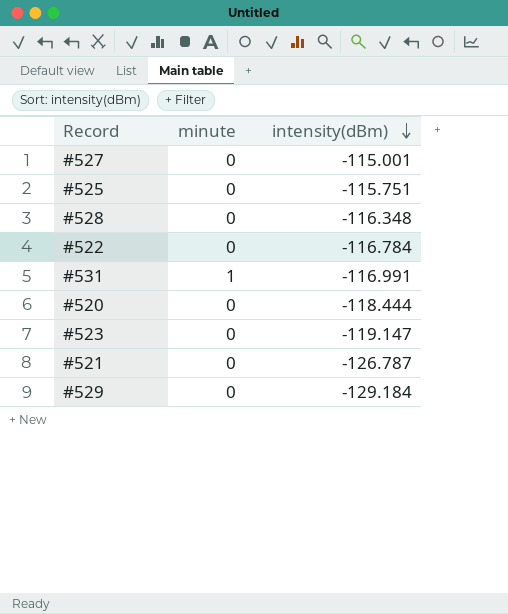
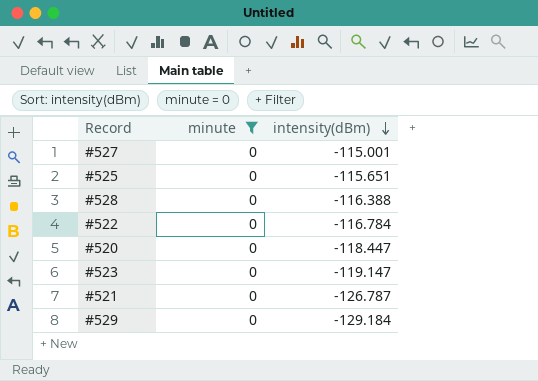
filter: none -> minute = 0
#525 | intensity(dBm): -115.751 -> -115.651
#528 | intensity(dBm): -116.348 -> -116.388
#520 | intensity(dBm): -118.444 -> -118.447

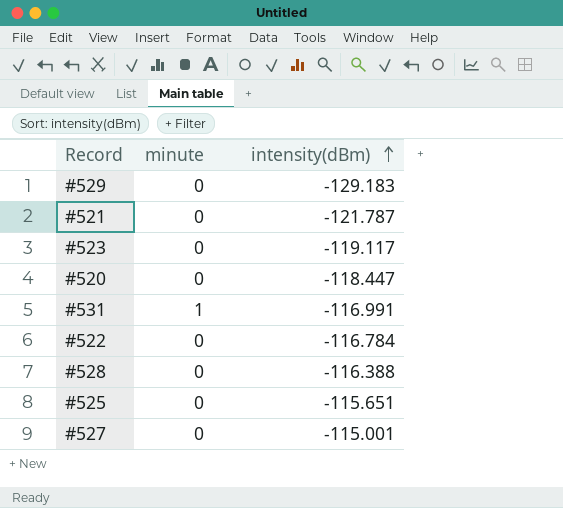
filter: minute = 0 -> none
row order: intensity(dBm) descending -> intensity(dBm) ascending
#529 | intensity(dBm): -129.184 -> -129.183
#521 | intensity(dBm): -126.787 -> -121.787
#523 | intensity(dBm): -119.147 -> -119.117

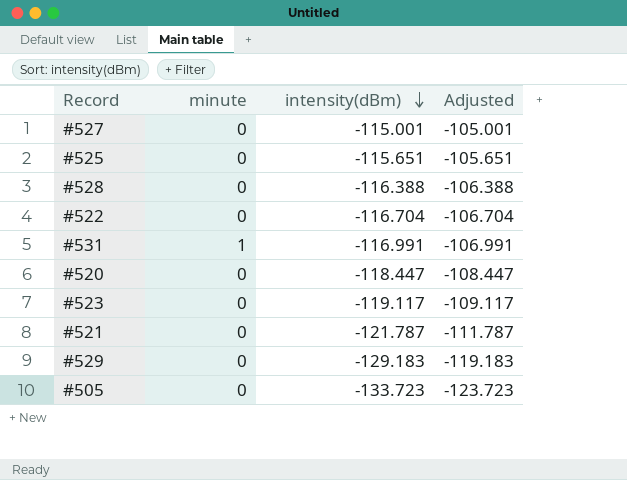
row order: intensity(dBm) ascending -> intensity(dBm) descending
column Adjusted | formula: none -> [intensity(dBm)] + 10
#522 | intensity(dBm): -116.784 -> -116.704
row #505: none -> 0 | -133.723 | -123.723

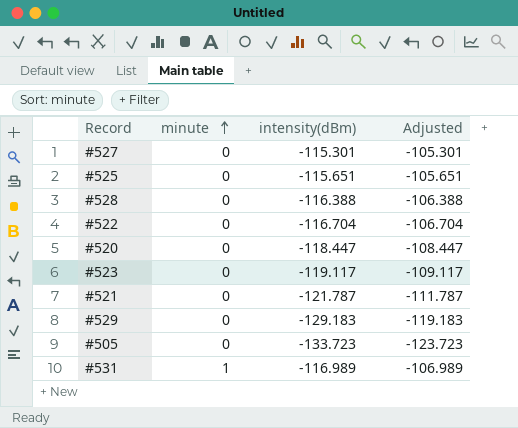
row order: intensity(dBm) descending -> minute ascending
#527 | intensity(dBm): -115.001 -> -115.301
#527 | Adjusted: -105.001 -> -105.301
#531 | intensity(dBm): -116.991 -> -116.989
#531 | Adjusted: -106.991 -> -106.989

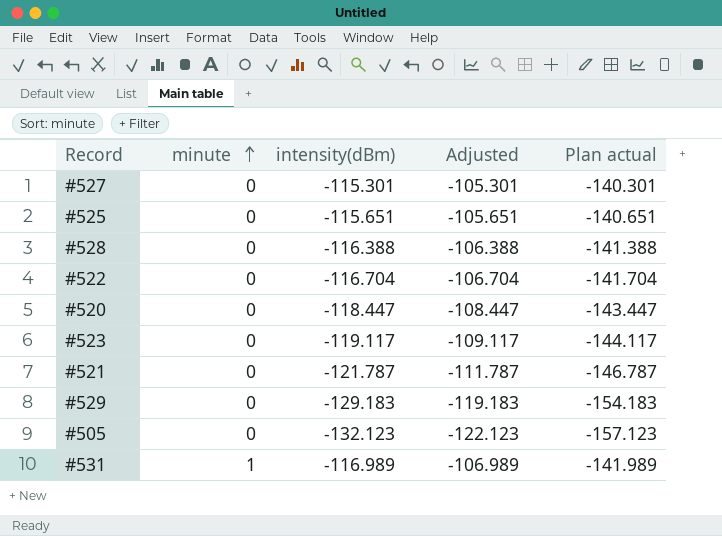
column Plan actual | formula: none -> [intensity(dBm)] - 25
#505 | intensity(dBm): -133.723 -> -132.123
#505 | Adjusted: -123.723 -> -122.123

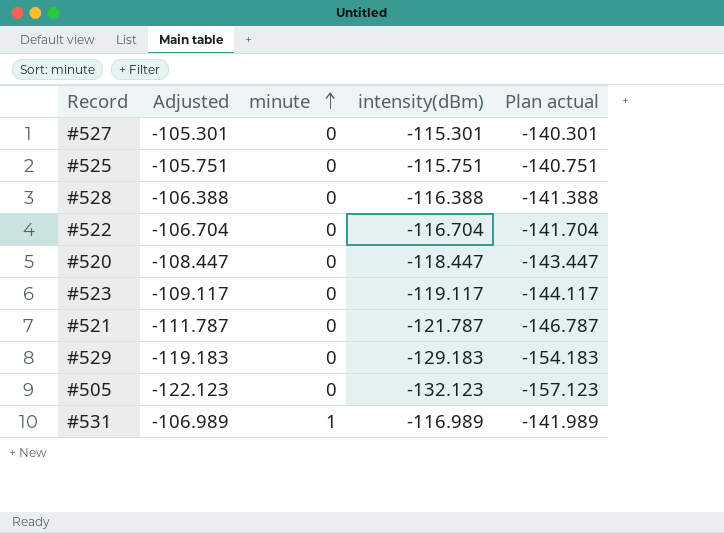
column Adjusted | position: 4 -> 2
#525 | Adjusted: -105.651 -> -105.751
#525 | intensity(dBm): -115.651 -> -115.751
#525 | Plan actual: -140.651 -> -140.751

